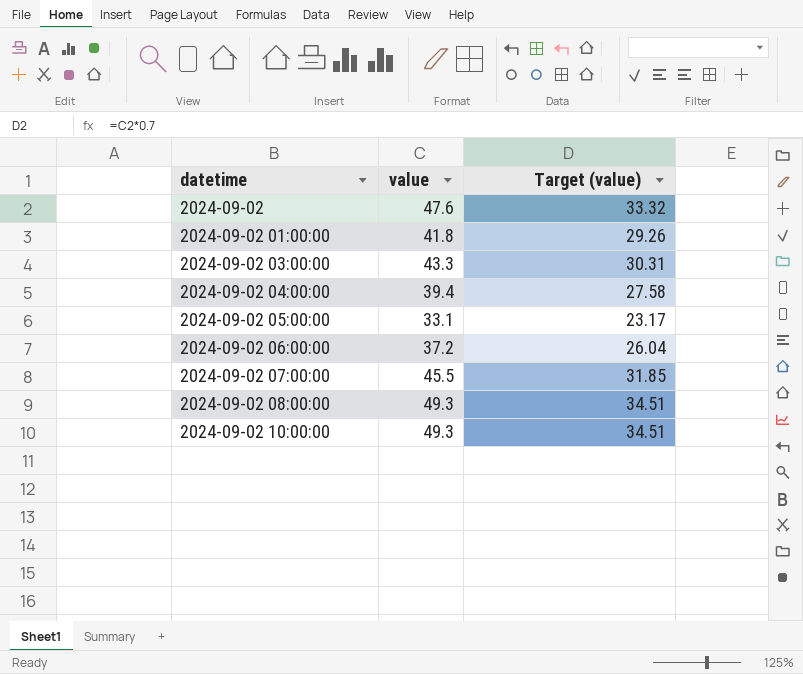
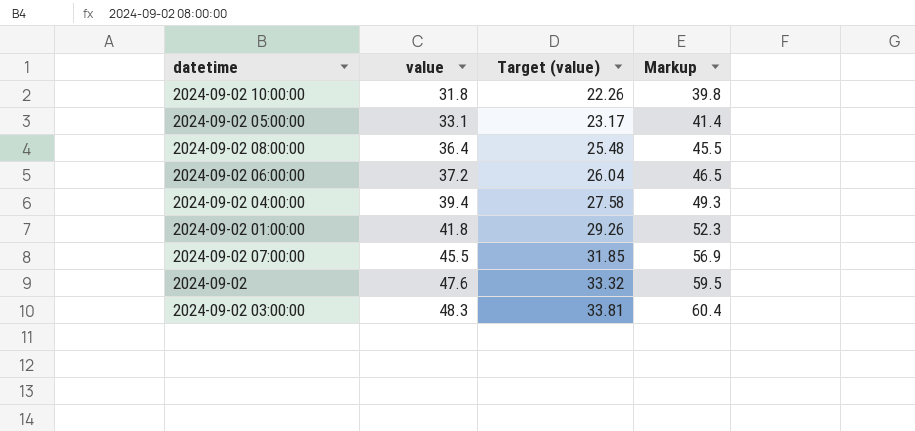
row order: datetime ascending -> value ascending
column Markup | formula: none -> [value] * 1.25
2024-09-02 10:00:00 | value: 49.3 -> 31.8
2024-09-02 10:00:00 | Target (value): 34.51 -> 22.26
2024-09-02 08:00:00 | value: 49.3 -> 36.4
2024-09-02 08:00:00 | Target (value): 34.51 -> 25.48
2024-09-02 03:00:00 | value: 43.3 -> 48.3
2024-09-02 03:00:00 | Target (value): 30.31 -> 33.81

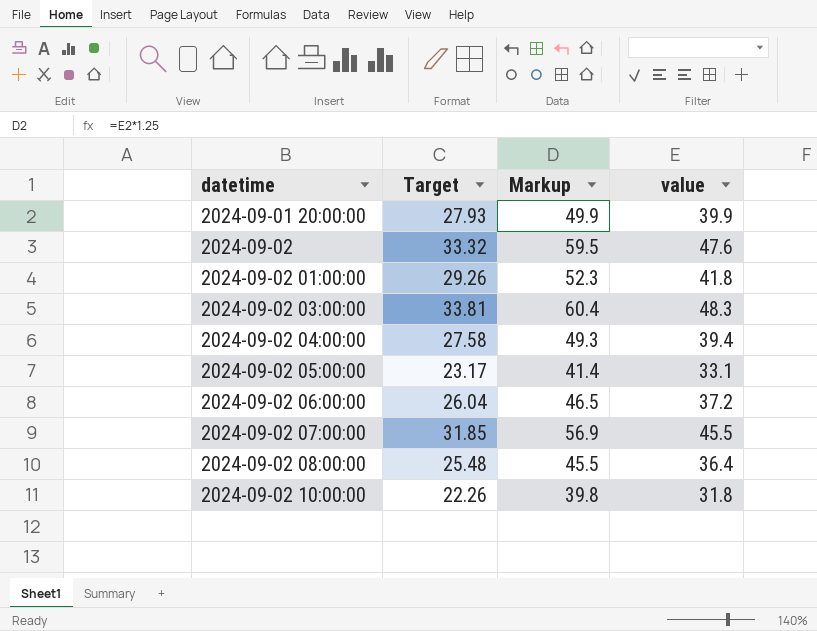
row order: value ascending -> datetime ascending
column name: Target (value) -> Target
column value | position: 2 -> 4
row 2024-09-01 20:00:00: none -> 27.93 | 49.9 | 39.9

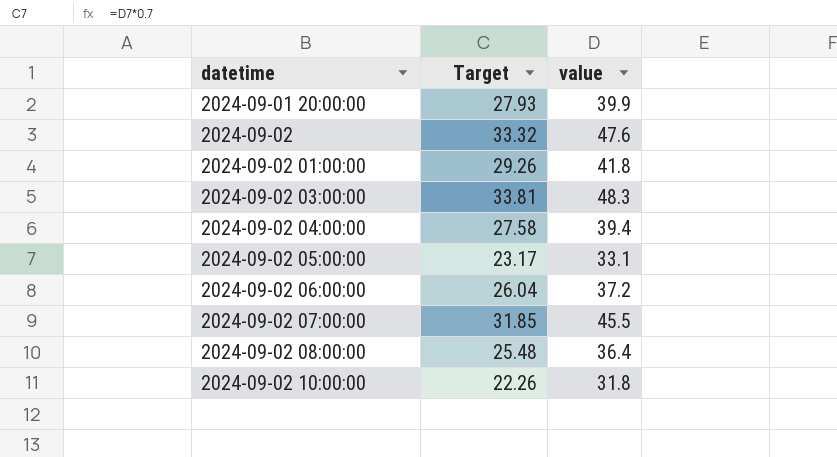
column Markup | formula: [value] * 1.25 -> none

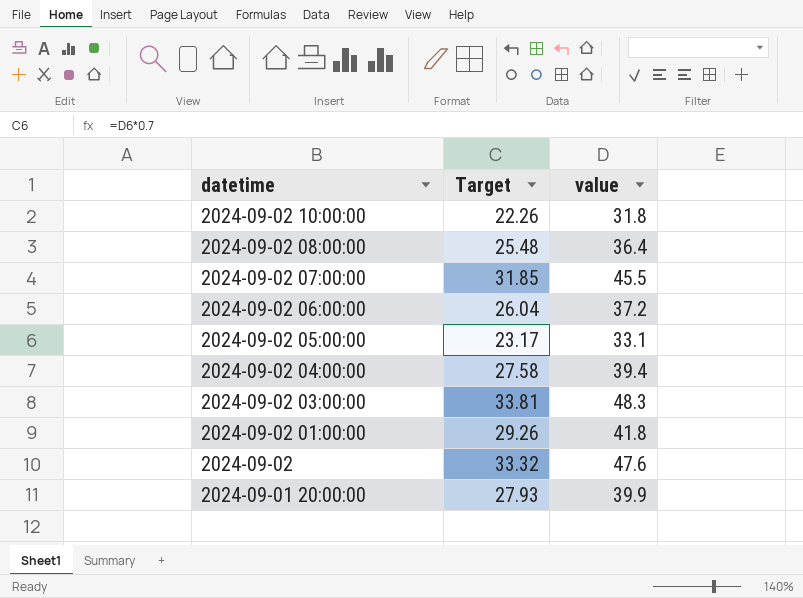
row order: datetime ascending -> datetime descending

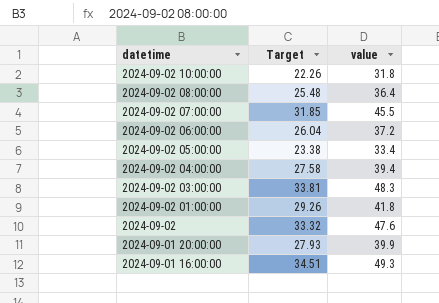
2024-09-02 05:00:00 | Target: 23.17 -> 23.38
2024-09-02 05:00:00 | value: 33.1 -> 33.4
row 2024-09-01 16:00:00: none -> 34.51 | 49.3

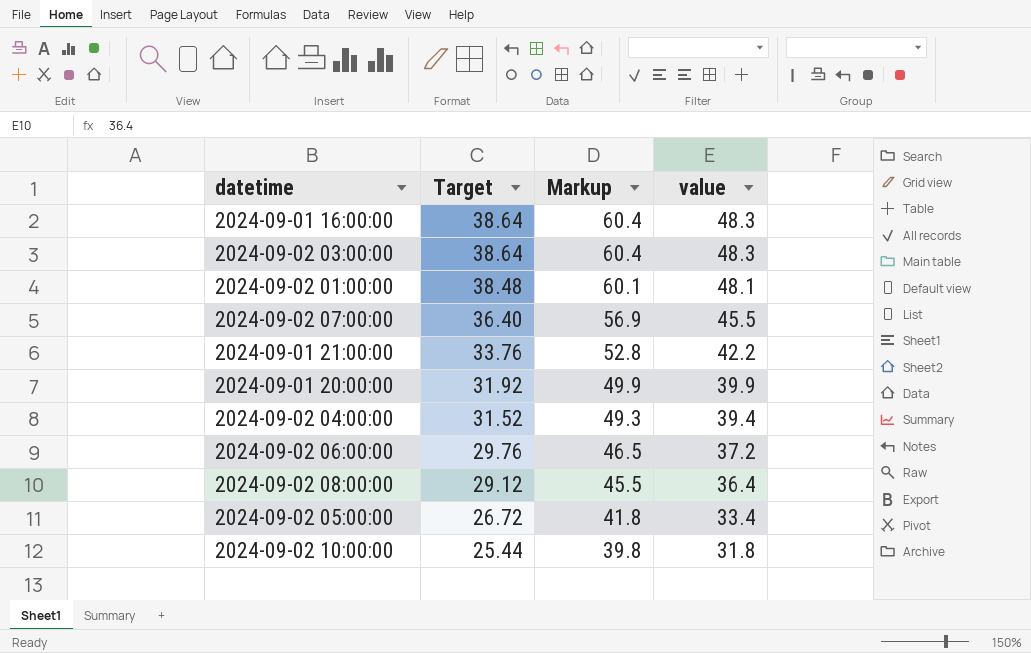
row order: datetime descending -> Target descending
column Target | formula: [value] * 0.7 -> [value] * 0.8
column Markup | formula: none -> [value] * 1.25
row 2024-09-02: 33.32 | 47.6 -> none
2024-09-01 16:00:00 | value: 49.3 -> 48.3
2024-09-02 01:00:00 | value: 41.8 -> 48.1
row 2024-09-01 21:00:00: none -> 33.76 | 52.8 | 42.2

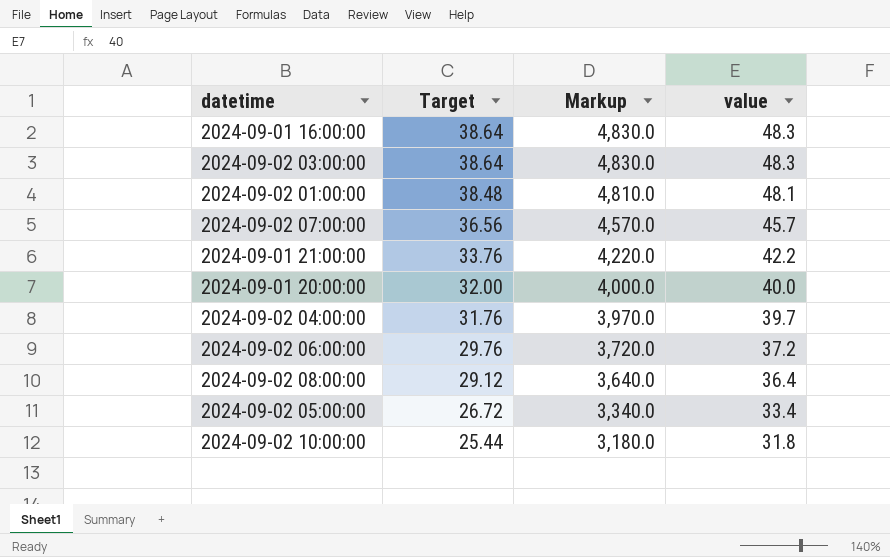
column Markup | formula: [value] * 1.25 -> [value] * 100
2024-09-02 07:00:00 | Target: 36.40 -> 36.56
2024-09-02 07:00:00 | value: 45.5 -> 45.7
2024-09-01 20:00:00 | Target: 31.92 -> 32.00
2024-09-01 20:00:00 | value: 39.9 -> 40.0
2024-09-02 04:00:00 | Target: 31.52 -> 31.76
2024-09-02 04:00:00 | value: 39.4 -> 39.7

